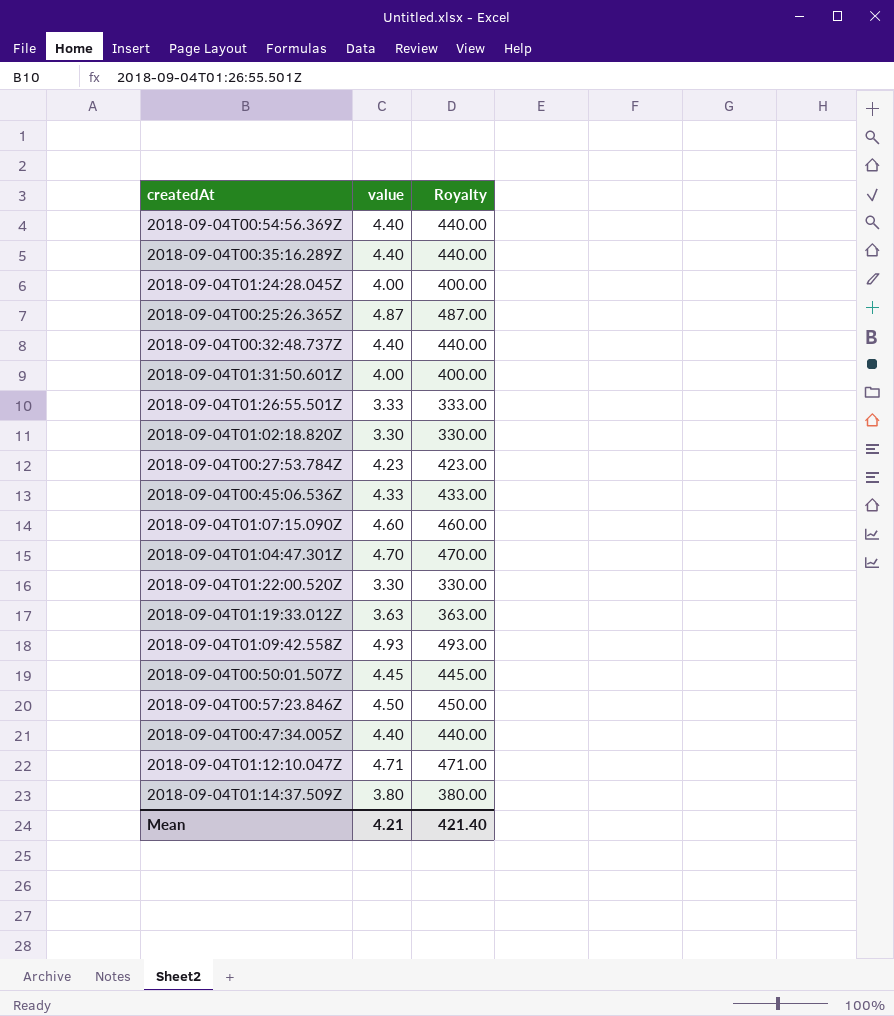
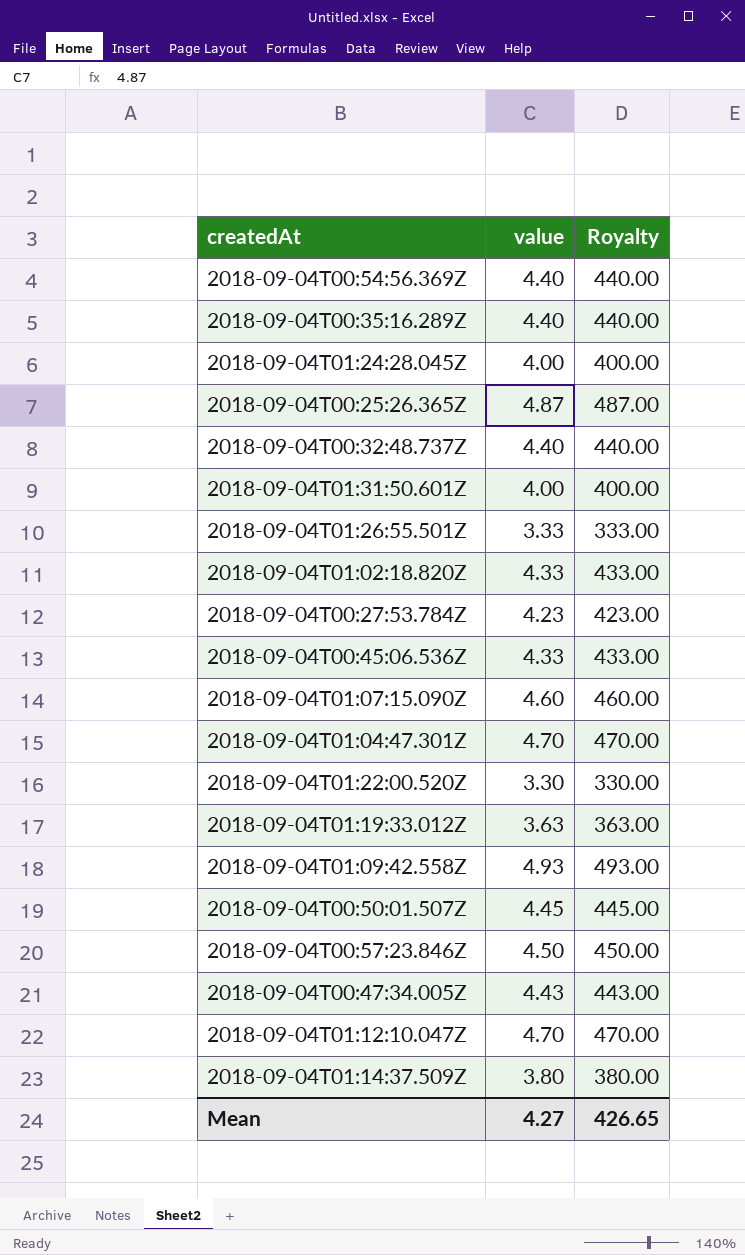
2018-09-04T01:02:18.820Z | value: 3.30 -> 4.33
2018-09-04T01:02:18.820Z | Royalty: 330.00 -> 433.00
2018-09-04T00:47:34.005Z | value: 4.40 -> 4.43
2018-09-04T00:47:34.005Z | Royalty: 440.00 -> 443.00
2018-09-04T01:12:10.047Z | value: 4.71 -> 4.70
2018-09-04T01:12:10.047Z | Royalty: 471.00 -> 470.00
Mean | value: 4.21 -> 4.27
Mean | Royalty: 421.40 -> 426.65

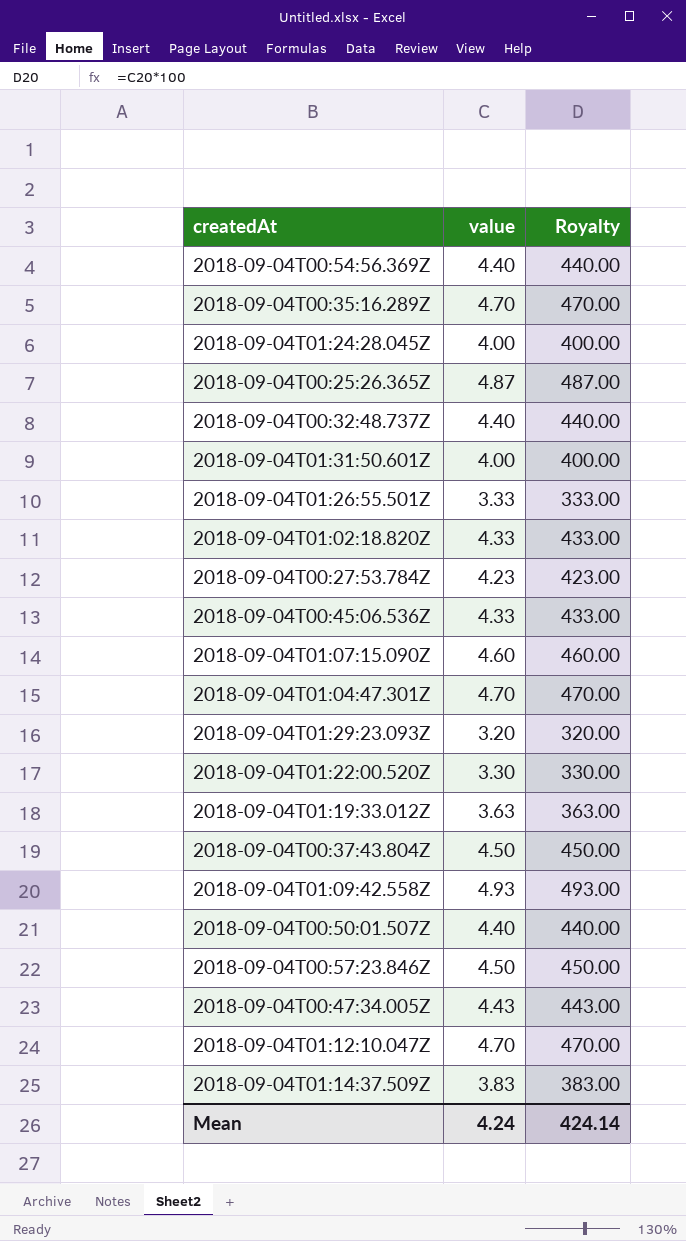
2018-09-04T00:35:16.289Z | value: 4.40 -> 4.70
2018-09-04T00:35:16.289Z | Royalty: 440.00 -> 470.00
row 2018-09-04T01:29:23.093Z: none -> 3.20 | 320.00
row 2018-09-04T00:37:43.804Z: none -> 4.50 | 450.00
2018-09-04T00:50:01.507Z | value: 4.45 -> 4.40
2018-09-04T00:50:01.507Z | Royalty: 445.00 -> 440.00
2018-09-04T01:14:37.509Z | value: 3.80 -> 3.83
2018-09-04T01:14:37.509Z | Royalty: 380.00 -> 383.00
Mean | value: 4.27 -> 4.24
Mean | Royalty: 426.65 -> 424.14

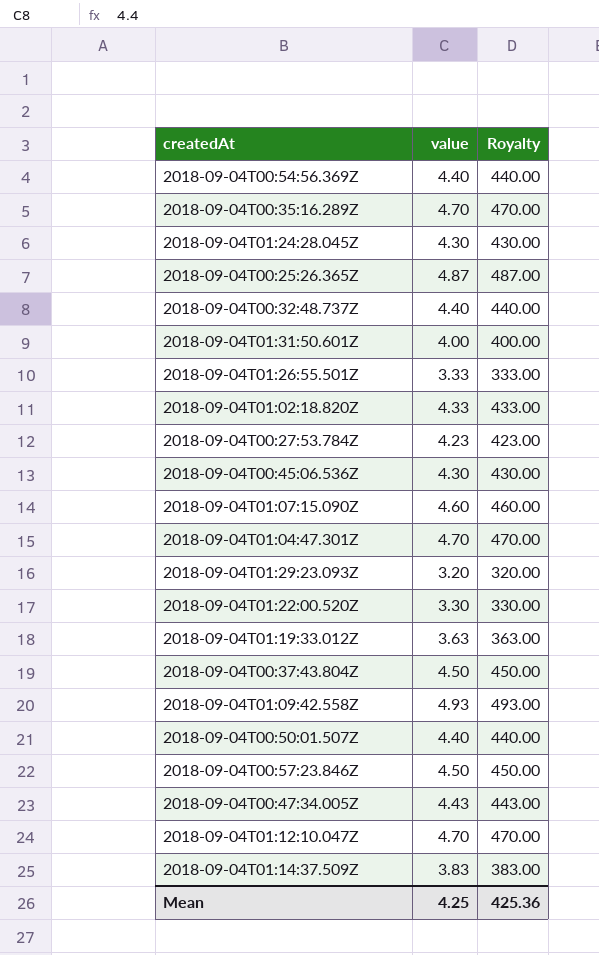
2018-09-04T01:24:28.045Z | value: 4.00 -> 4.30
2018-09-04T01:24:28.045Z | Royalty: 400.00 -> 430.00
2018-09-04T00:45:06.536Z | value: 4.33 -> 4.30
2018-09-04T00:45:06.536Z | Royalty: 433.00 -> 430.00
Mean | value: 4.24 -> 4.25
Mean | Royalty: 424.14 -> 425.36

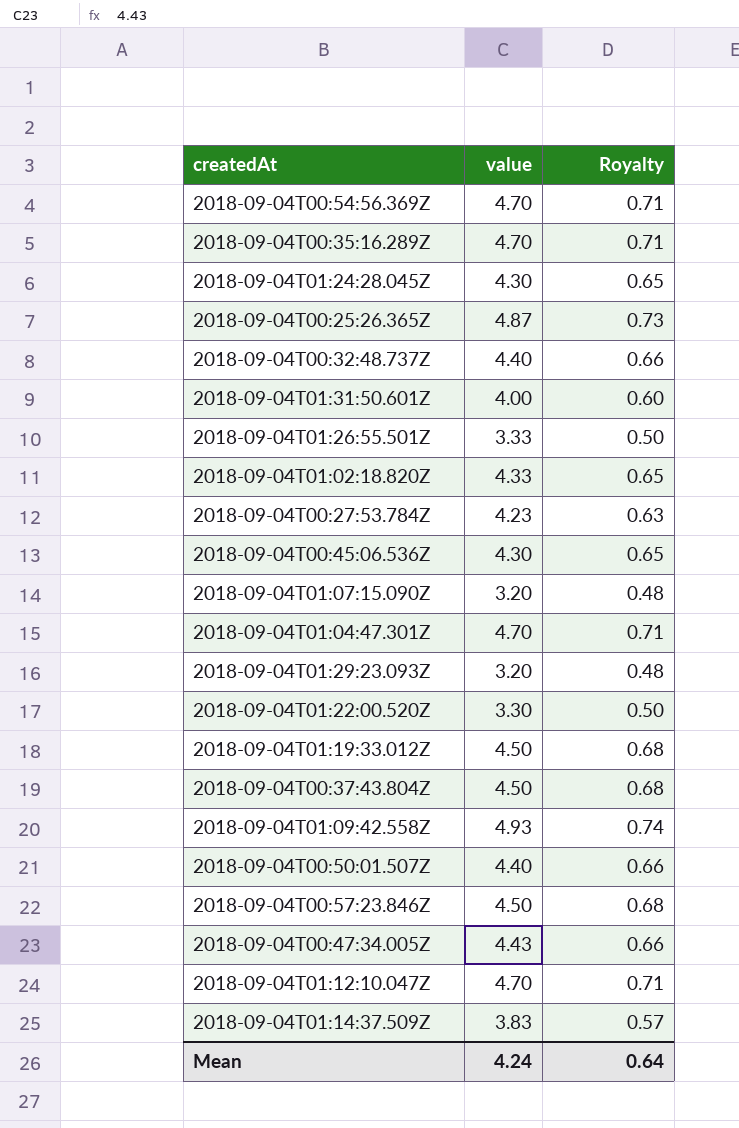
column Royalty | formula: [value] * 100 -> [value] * 0.15
2018-09-04T00:54:56.369Z | value: 4.40 -> 4.70
2018-09-04T01:07:15.090Z | value: 4.60 -> 3.20
2018-09-04T01:19:33.012Z | value: 3.63 -> 4.50
Mean | value: 4.25 -> 4.24
Mean | Royalty: 425.36 -> 0.64

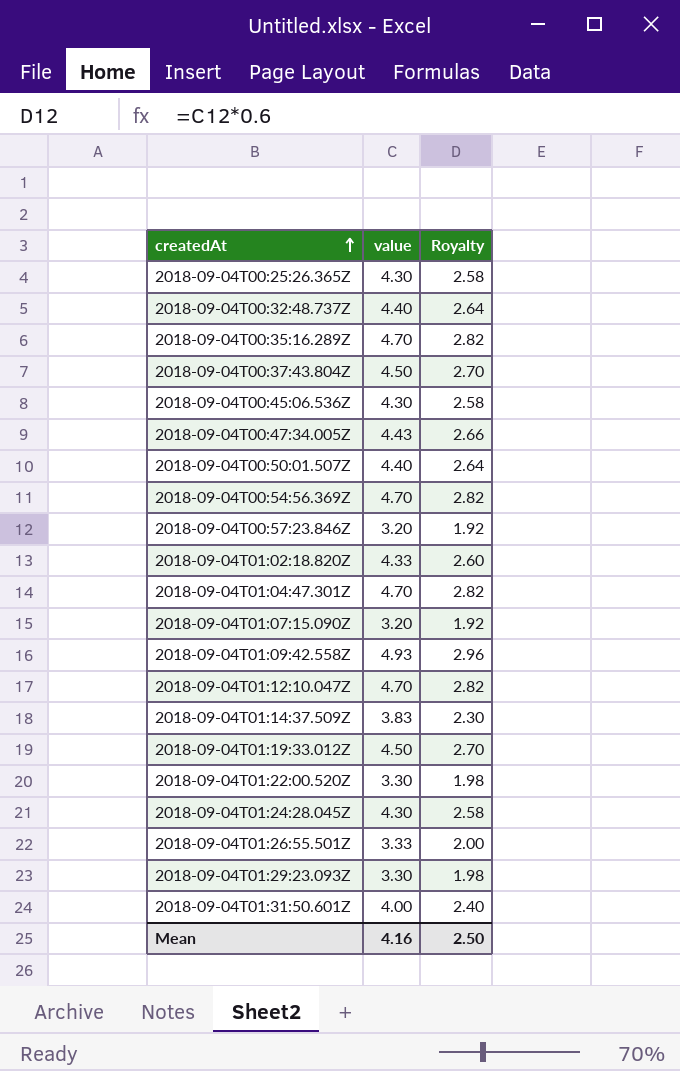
row order: none -> createdAt ascending
column Royalty | formula: [value] * 0.15 -> [value] * 0.6
row 2018-09-04T00:27:53.784Z: 4.23 | 0.63 -> none
2018-09-04T00:25:26.365Z | value: 4.87 -> 4.30
2018-09-04T00:57:23.846Z | value: 4.50 -> 3.20
2018-09-04T01:29:23.093Z | value: 3.20 -> 3.30
Mean | value: 4.24 -> 4.16
Mean | Royalty: 0.64 -> 2.50

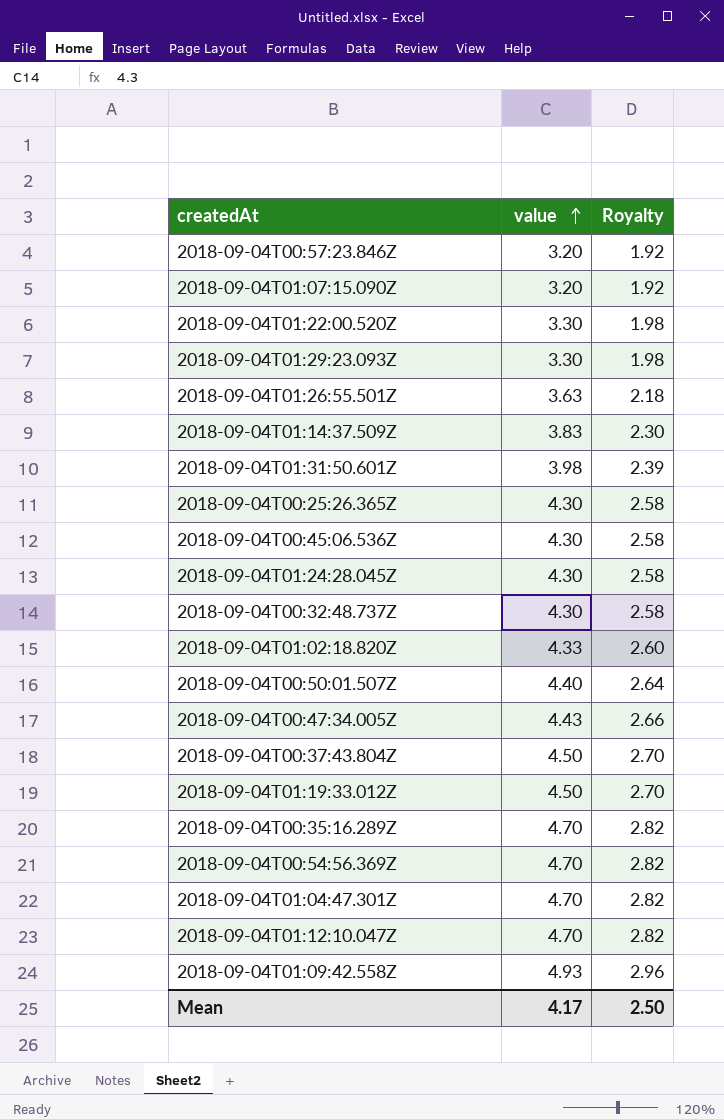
row order: createdAt ascending -> value ascending
2018-09-04T01:26:55.501Z | value: 3.33 -> 3.63
2018-09-04T01:26:55.501Z | Royalty: 2.00 -> 2.18
2018-09-04T01:31:50.601Z | value: 4.00 -> 3.98
2018-09-04T01:31:50.601Z | Royalty: 2.40 -> 2.39
2018-09-04T00:32:48.737Z | value: 4.40 -> 4.30
2018-09-04T00:32:48.737Z | Royalty: 2.64 -> 2.58
Mean | value: 4.16 -> 4.17

